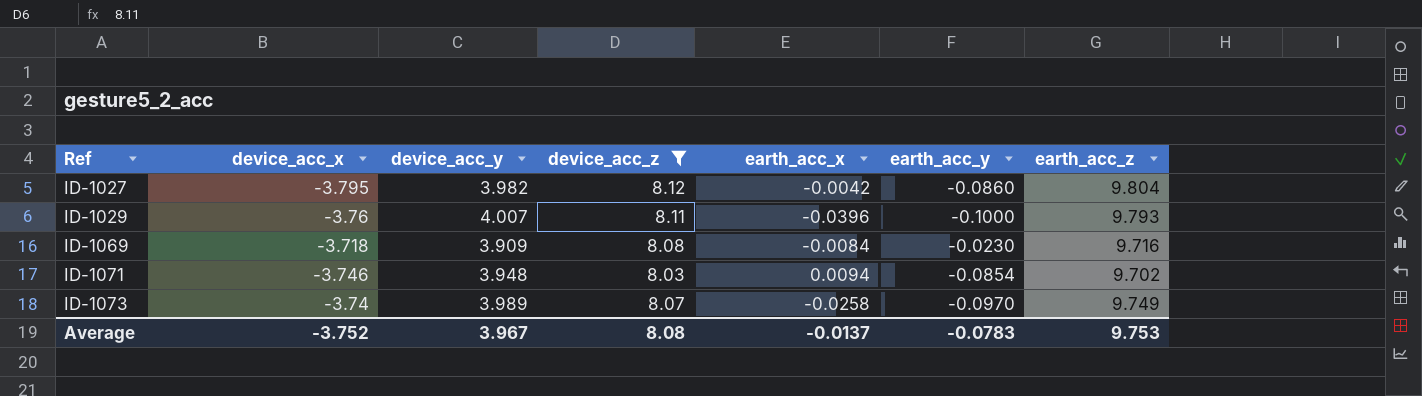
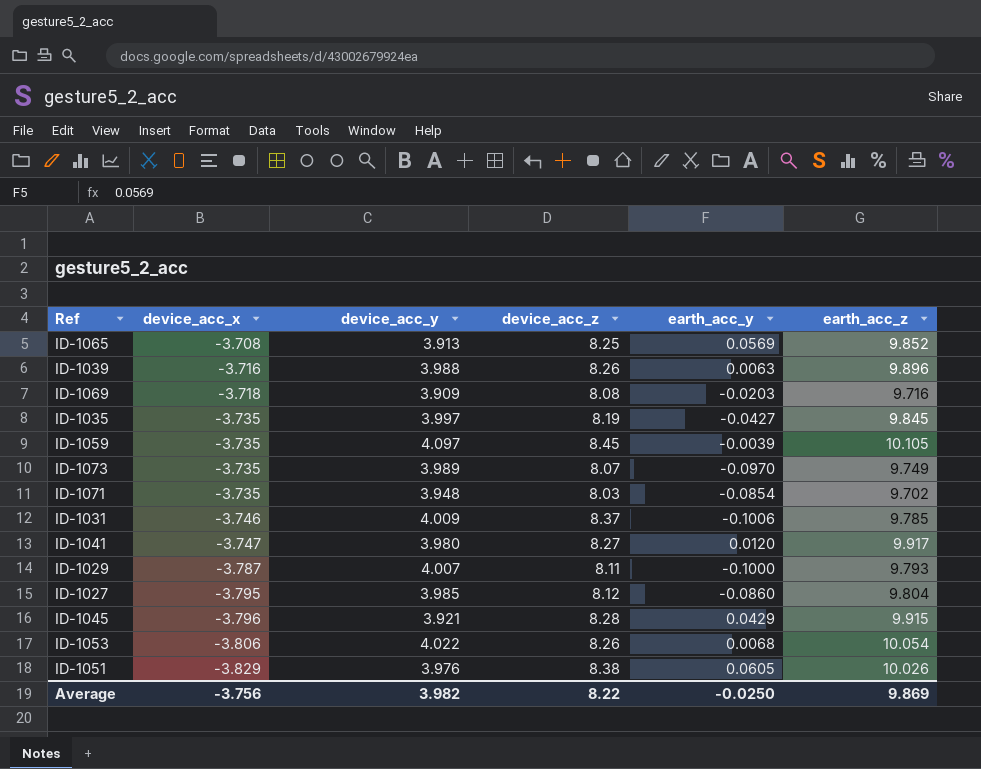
filter: device_acc_z <= 8.12 -> none
row order: Ref ascending -> device_acc_x descending
column earth_acc_x | position: 5 -> none
ID-1069 | earth_acc_y: -0.0230 -> -0.0203
ID-1073 | device_acc_x: -3.74 -> -3.735
ID-1071 | device_acc_x: -3.746 -> -3.735
ID-1029 | device_acc_x: -3.76 -> -3.787
ID-1027 | device_acc_y: 3.982 -> 3.985
Average | device_acc_x: -3.752 -> -3.756
Average | device_acc_y: 3.967 -> 3.982
Average | device_acc_z: 8.08 -> 8.22
Average | earth_acc_y: -0.0783 -> -0.0250
Average | earth_acc_z: 9.753 -> 9.869

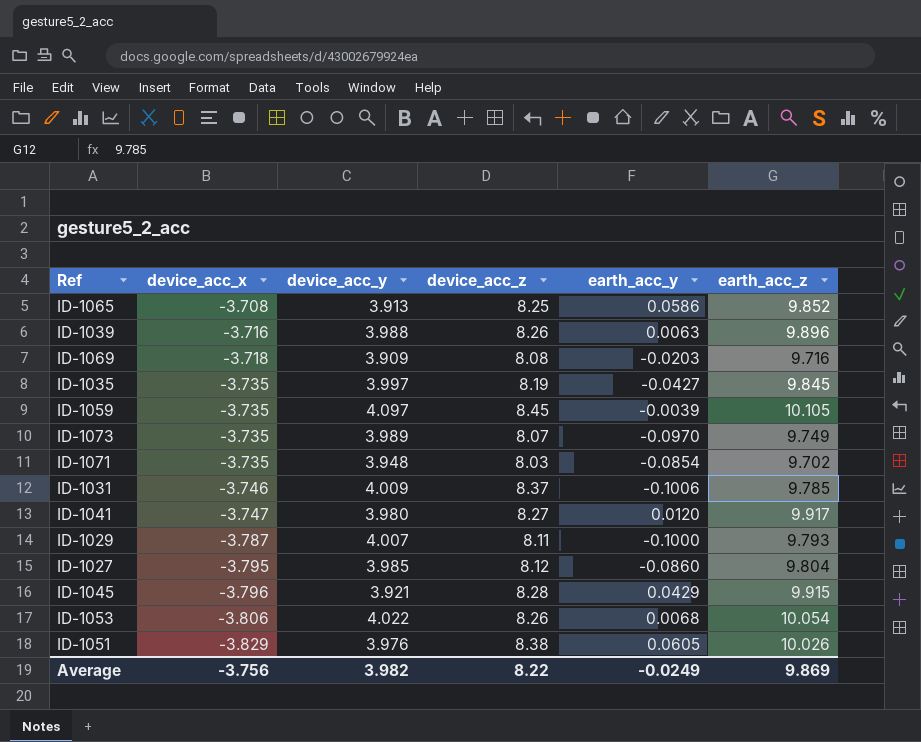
ID-1065 | earth_acc_y: 0.0569 -> 0.0586
Average | earth_acc_y: -0.0250 -> -0.0249

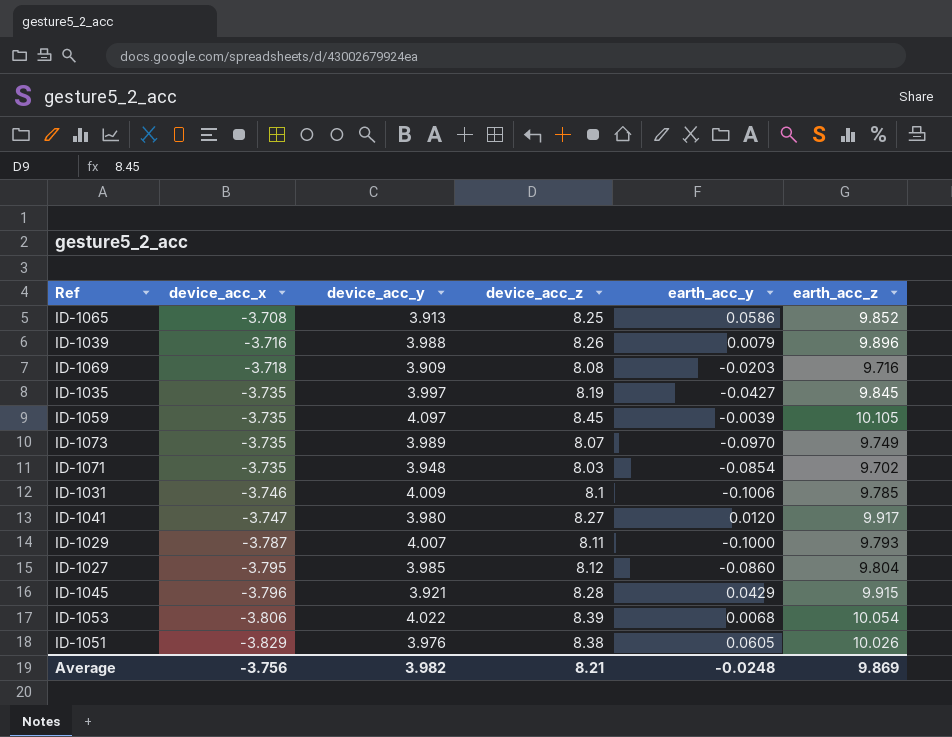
ID-1039 | earth_acc_y: 0.0063 -> 0.0079
ID-1031 | device_acc_z: 8.37 -> 8.1
ID-1053 | device_acc_z: 8.26 -> 8.39
Average | device_acc_z: 8.22 -> 8.21
Average | earth_acc_y: -0.0249 -> -0.0248

